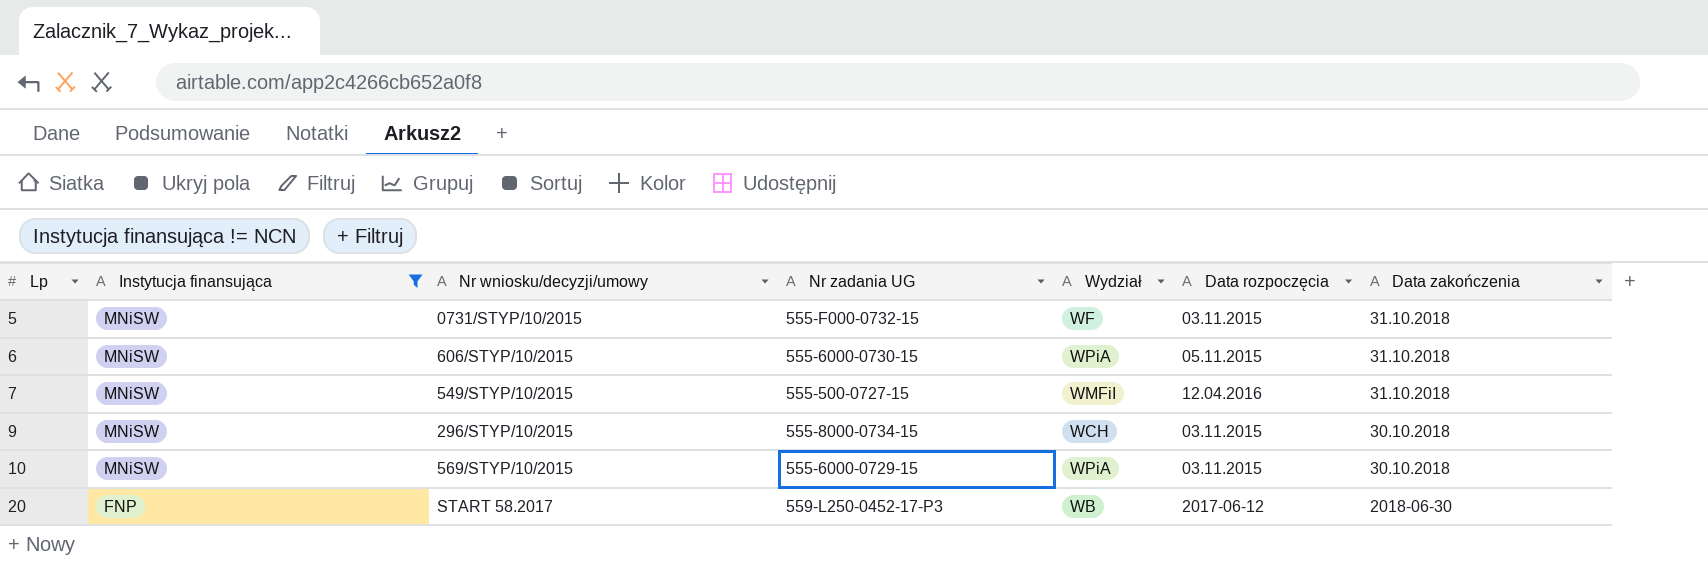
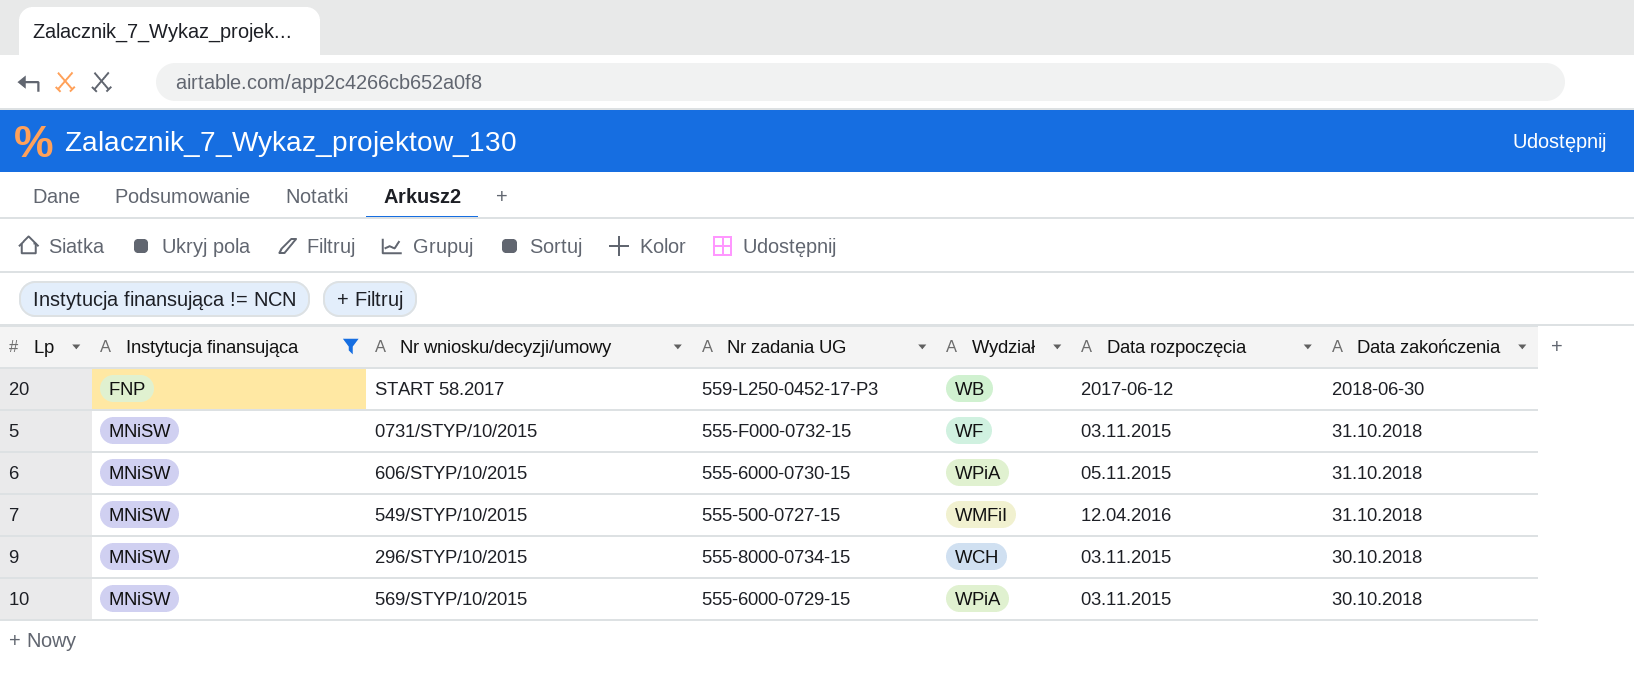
row order: Lp ascending -> Instytucja finansująca ascending

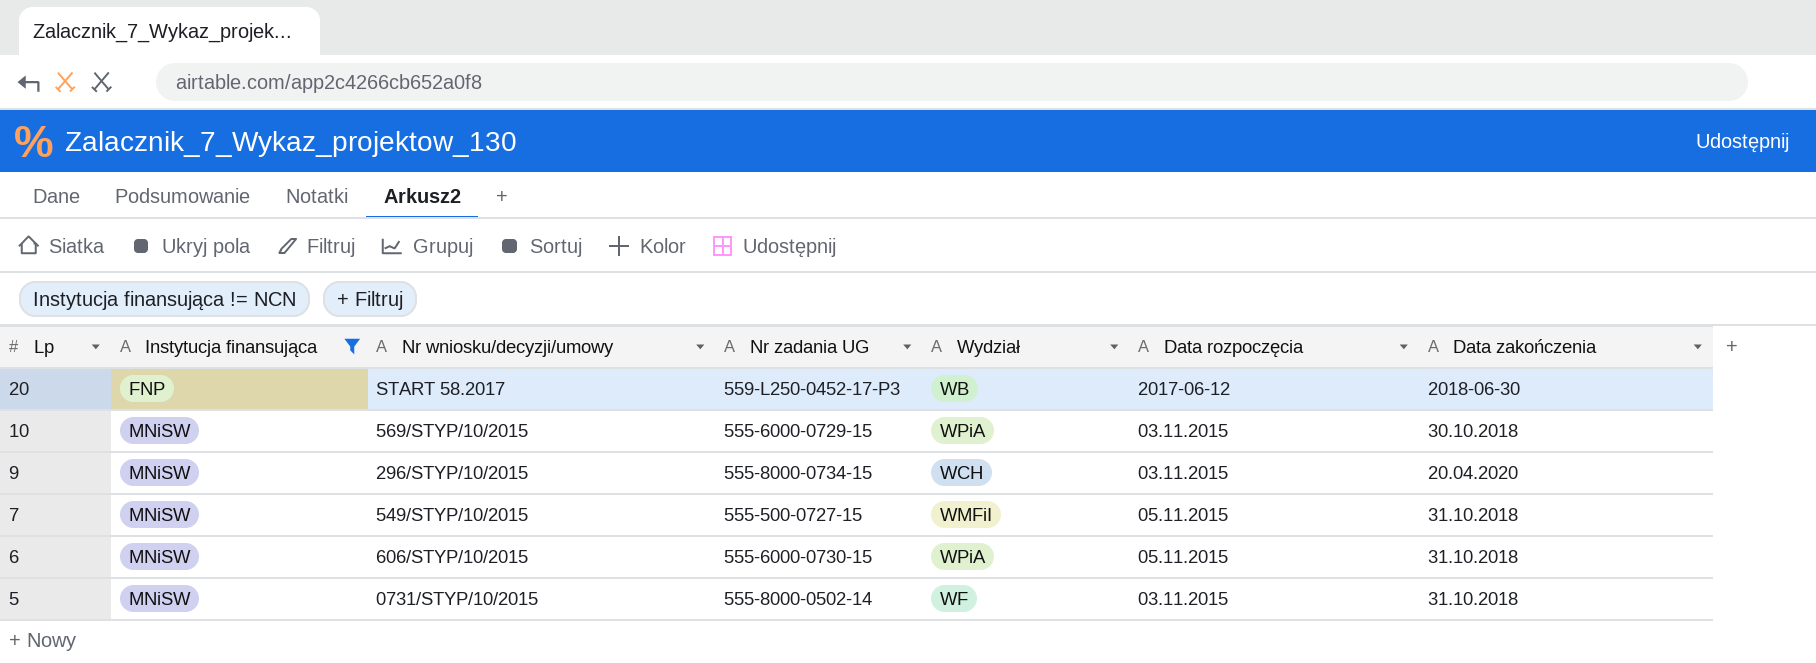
row order: Instytucja finansująca ascending -> Lp descending
9 | Data zakończenia: 30.10.2018 -> 20.04.2020
7 | Data rozpoczęcia: 12.04.2016 -> 05.11.2015
5 | Nr zadania UG: 555-F000-0732-15 -> 555-8000-0502-14

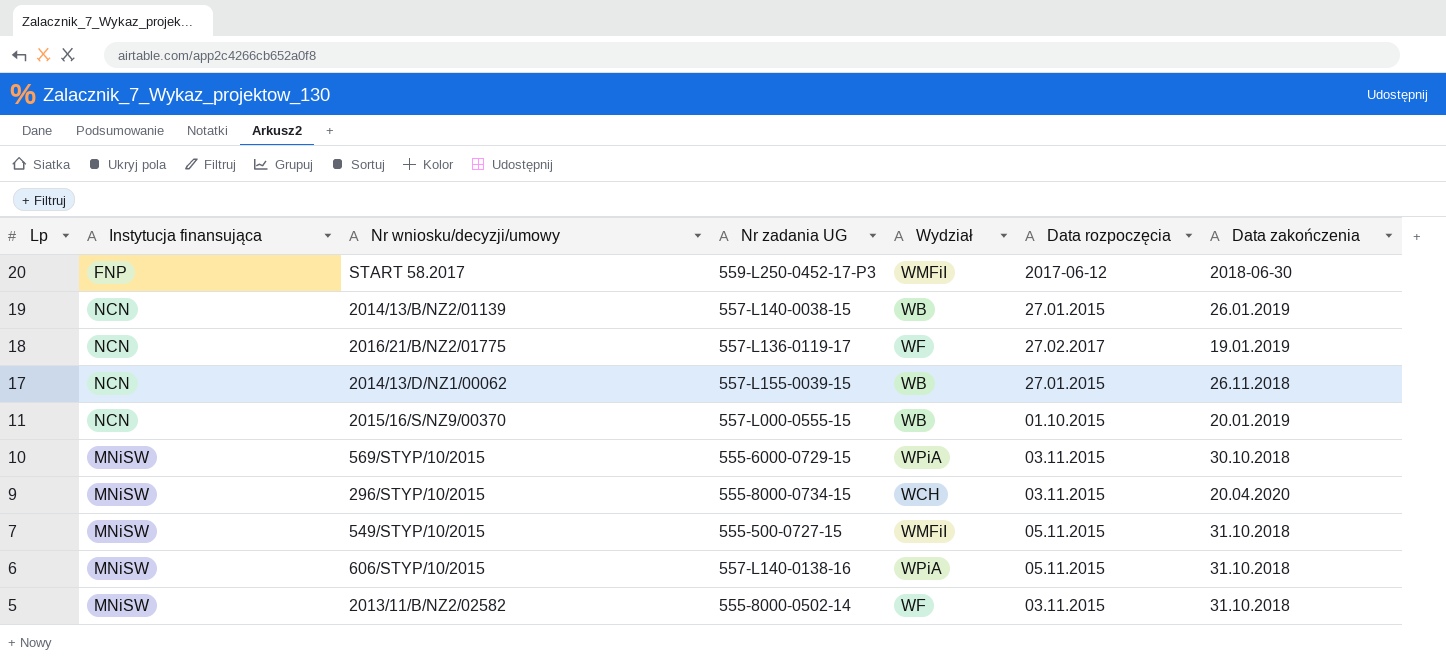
filter: Instytucja finansująca != NCN -> none
20 | Wydział: WB -> WMFiI
6 | Nr zadania UG: 555-6000-0730-15 -> 557-L140-0138-16
5 | Nr wniosku/decyzji/umowy: 0731/STYP/10/2015 -> 2013/11/B/NZ2/02582

